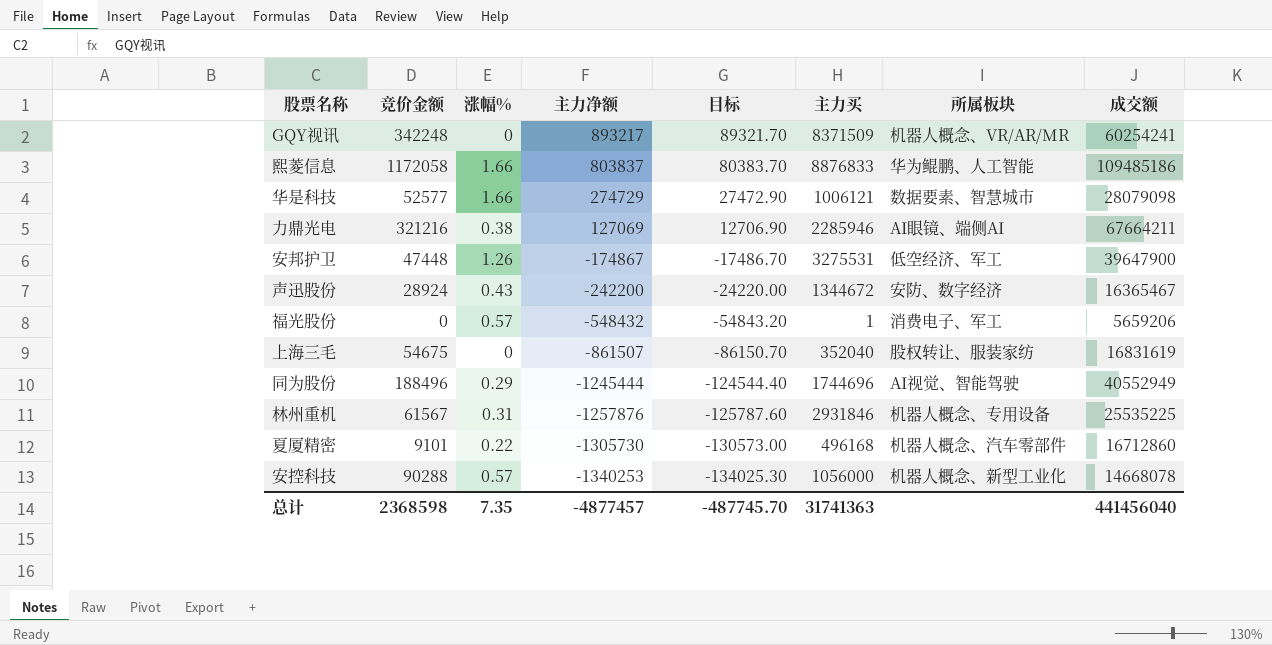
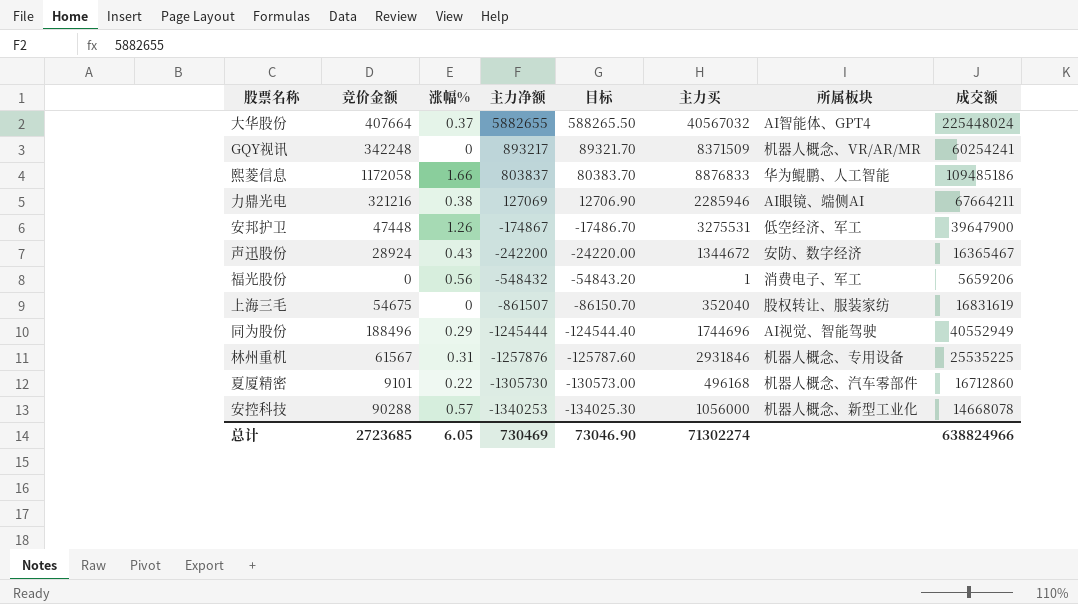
row 华是科技: 52577 | 1.66 | 274729 | 27472.90 | 1006121 | 数据要素、智慧城市 | 28079098 -> none
row 大华股份: none -> 407664 | 0.37 | 5882655 | 588265.50 | 40567032 | AI智能体、GPT4 | 225448024
福光股份 | 涨幅%: 0.57 -> 0.56
总计 | 竞价金额: 2368598 -> 2723685
总计 | 涨幅%: 7.35 -> 6.05
总计 | 主力净额: -4877457 -> 730469
总计 | 目标: -487745.70 -> 73046.90
总计 | 主力买: 31741363 -> 71302274
总计 | 成交额: 441456040 -> 638824966

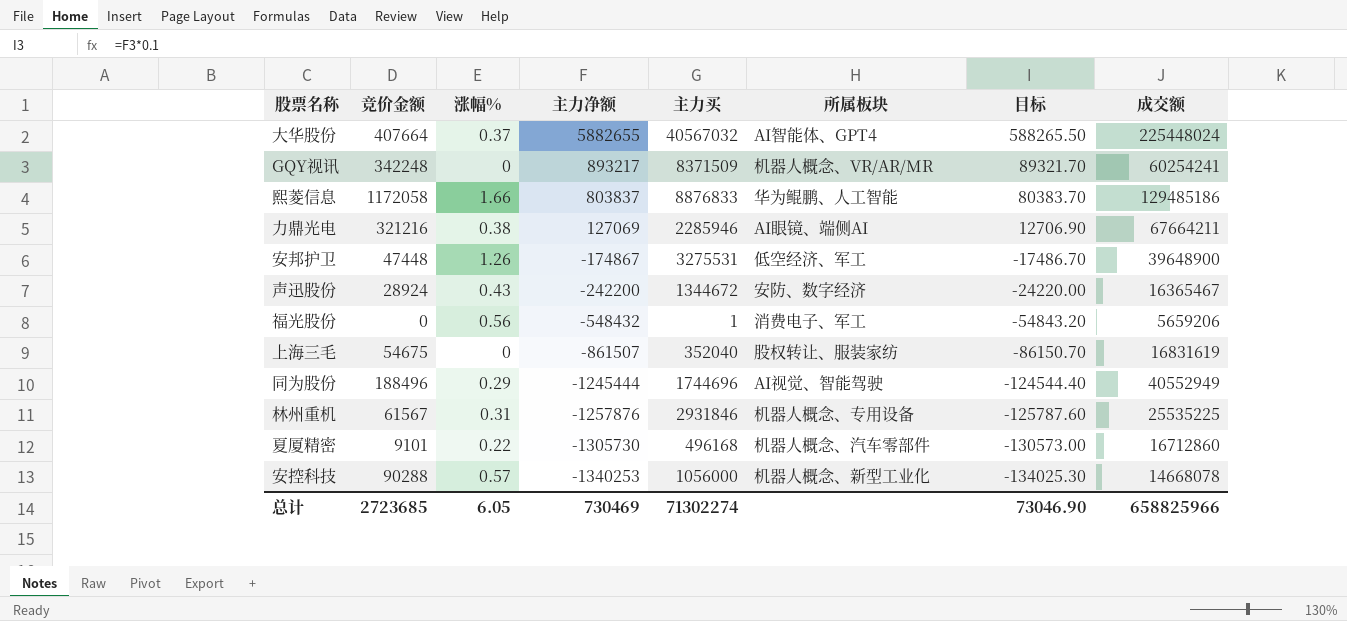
column 目标 | position: 5 -> 7
熙菱信息 | 成交额: 109485186 -> 129485186
安邦护卫 | 成交额: 39647900 -> 39648900
总计 | 成交额: 638824966 -> 658825966

